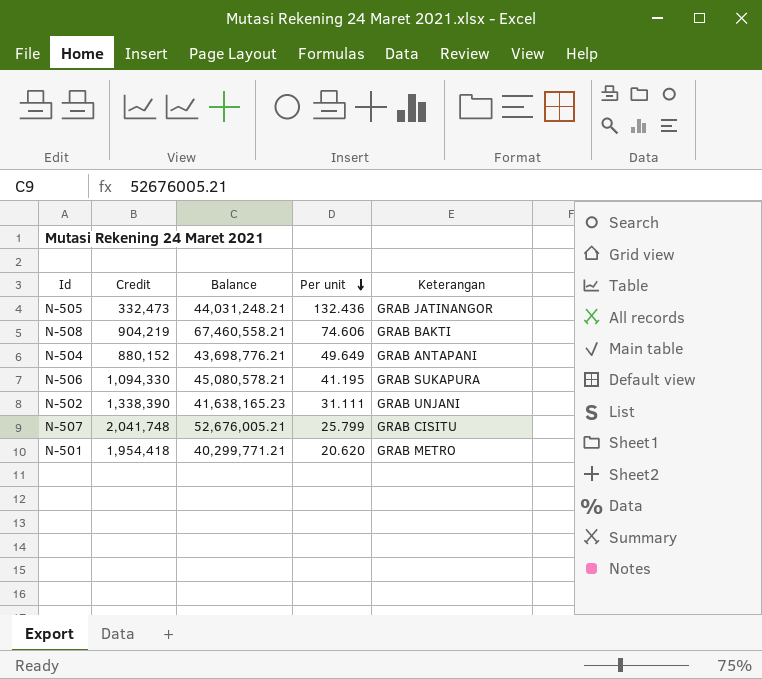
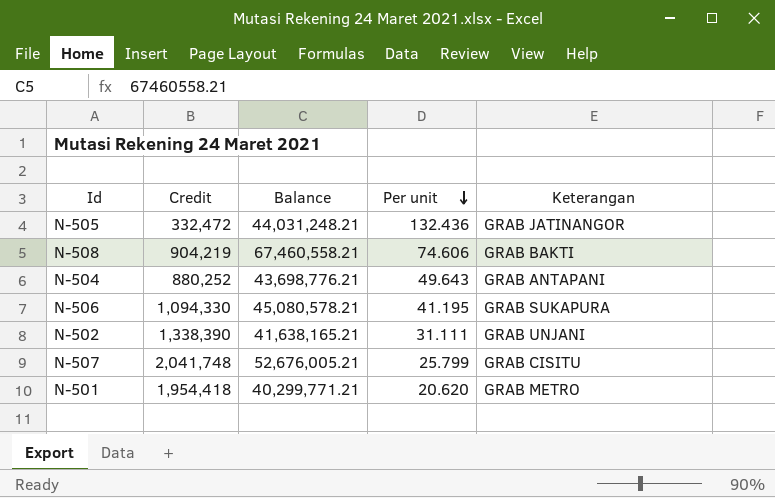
N-505 | Credit: 332,473 -> 332,472
N-504 | Credit: 880,152 -> 880,252
N-504 | Per unit: 49.649 -> 49.643
N-502 | Balance: 41,638,165.23 -> 41,638,165.21

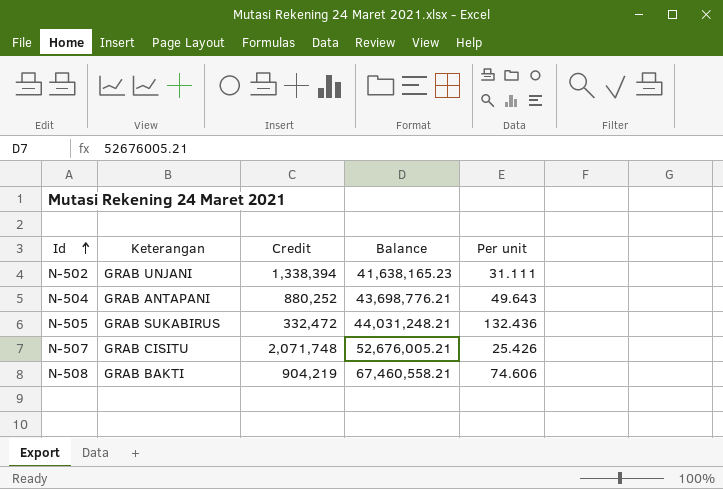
row order: Per unit descending -> Id ascending
column Keterangan | position: 5 -> 2
row N-506: 1,094,330 | 45,080,578.21 | 41.195 | GRAB SUKAPURA -> none
row N-501: 1,954,418 | 40,299,771.21 | 20.620 | GRAB METRO -> none
N-502 | Credit: 1,338,390 -> 1,338,394
N-502 | Balance: 41,638,165.21 -> 41,638,165.23
N-505 | Keterangan: GRAB JATINANGOR -> GRAB SUKABIRUS
N-507 | Credit: 2,041,748 -> 2,071,748
N-507 | Per unit: 25.799 -> 25.426

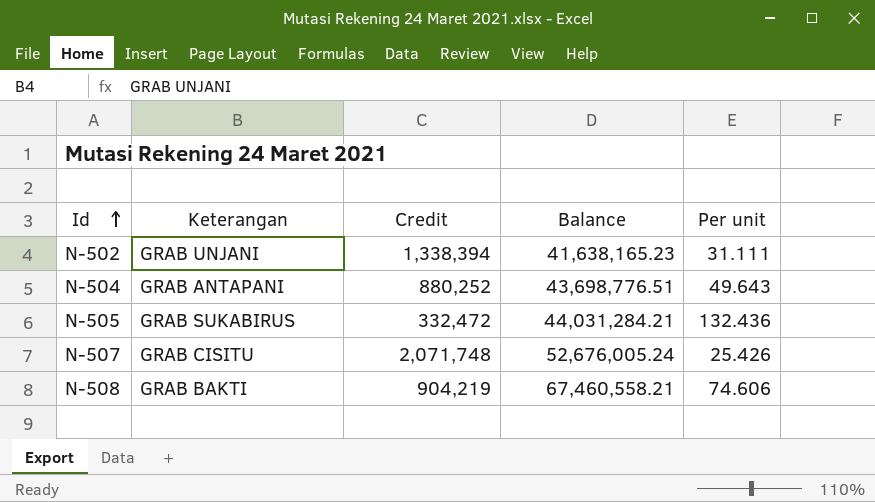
N-504 | Balance: 43,698,776.21 -> 43,698,776.51
N-505 | Balance: 44,031,248.21 -> 44,031,284.21
N-507 | Balance: 52,676,005.21 -> 52,676,005.24

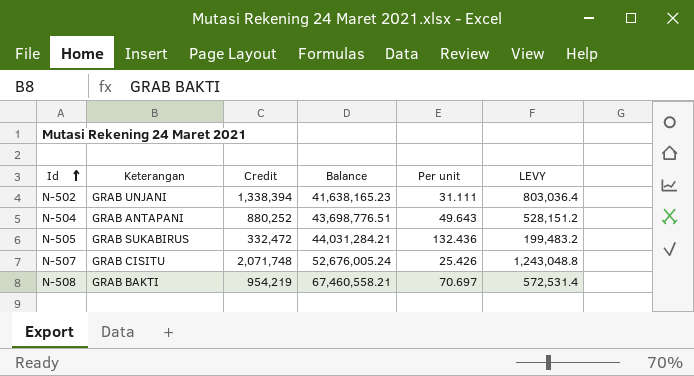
column LEVY | formula: none -> [Credit] * 0.6
N-508 | Credit: 904,219 -> 954,219
N-508 | Per unit: 74.606 -> 70.697

